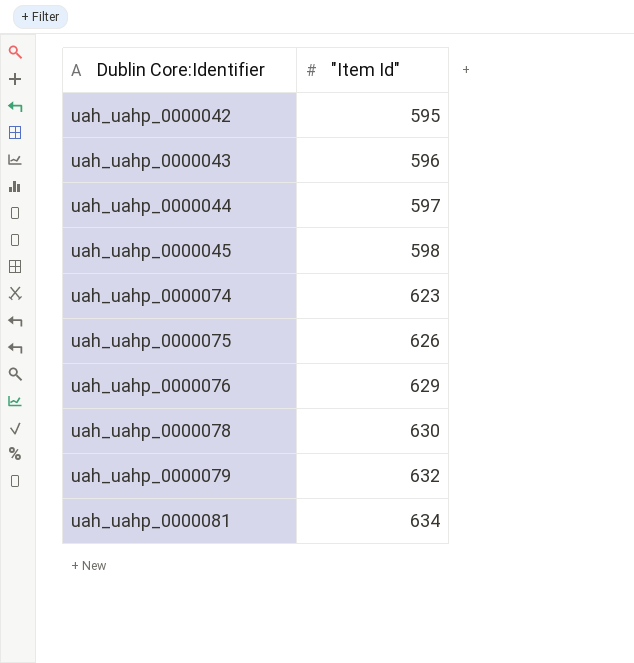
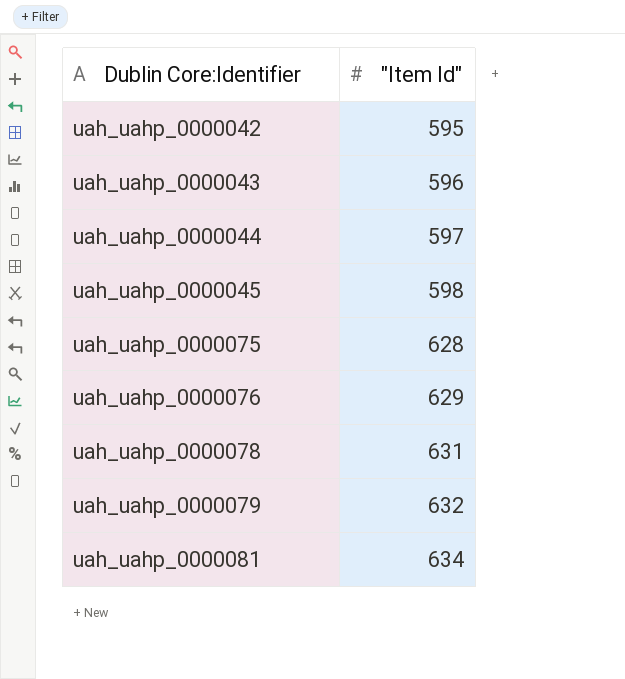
row uah_uahp_0000074: 623 -> none
uah_uahp_0000075 | "Item Id": 626 -> 628
uah_uahp_0000078 | "Item Id": 630 -> 631

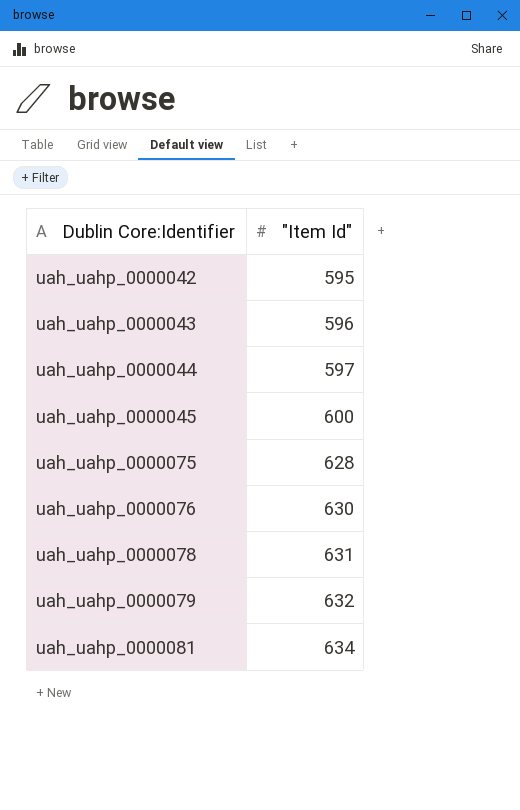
uah_uahp_0000045 | "Item Id": 598 -> 600
uah_uahp_0000076 | "Item Id": 629 -> 630

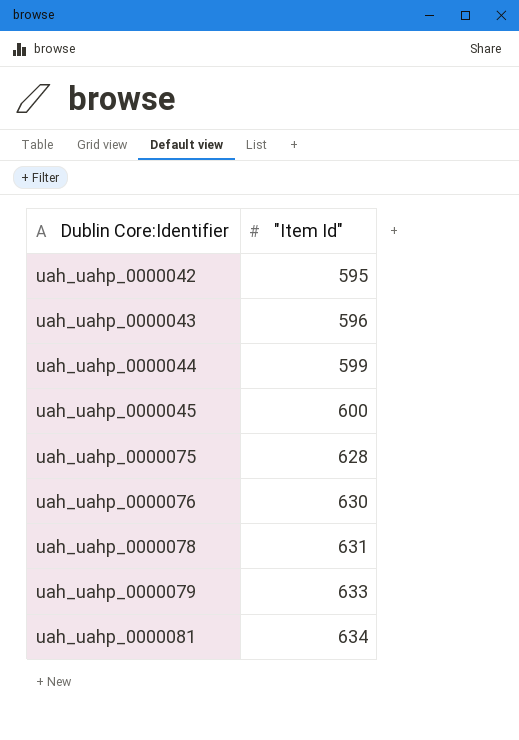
uah_uahp_0000044 | "Item Id": 597 -> 599
uah_uahp_0000079 | "Item Id": 632 -> 633

